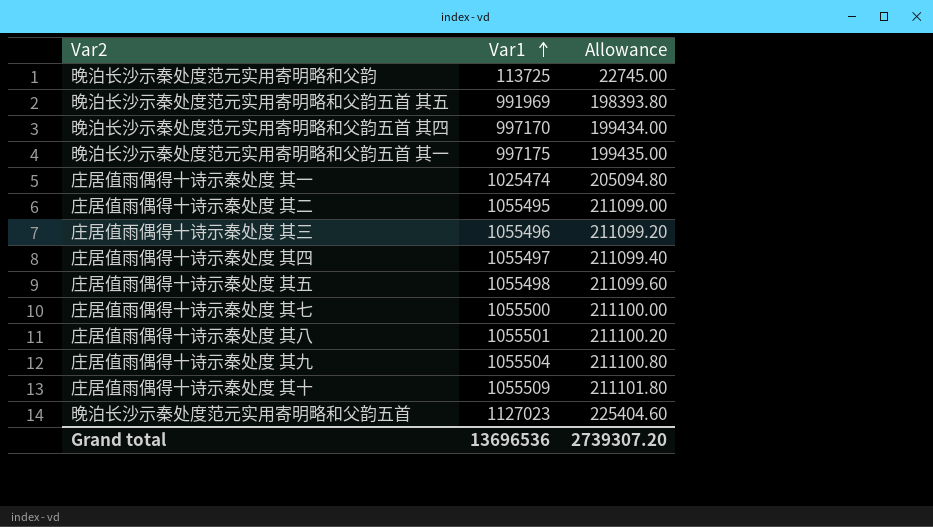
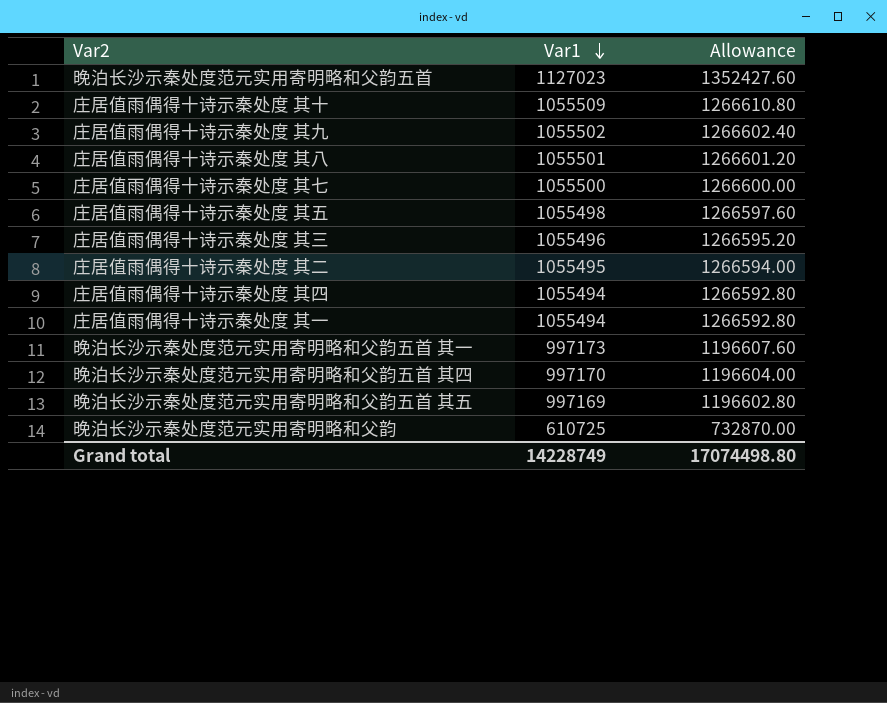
row order: Var1 ascending -> Var1 descending
column Allowance | formula: [Var1] * 0.2 -> [Var1] * 1.2
庄居值雨偶得十诗示秦处度 其九 | Var1: 1055504 -> 1055502
庄居值雨偶得十诗示秦处度 其四 | Var1: 1055497 -> 1055494
庄居值雨偶得十诗示秦处度 其一 | Var1: 1025474 -> 1055494
晚泊长沙示秦处度范元实用寄明略和父韵五首 其一 | Var1: 997175 -> 997173
晚泊长沙示秦处度范元实用寄明略和父韵五首 其五 | Var1: 991969 -> 997169
晚泊长沙示秦处度范元实用寄明略和父韵 | Var1: 113725 -> 610725
Grand total | Var1: 13696536 -> 14228749
Grand total | Allowance: 2739307.20 -> 17074498.80

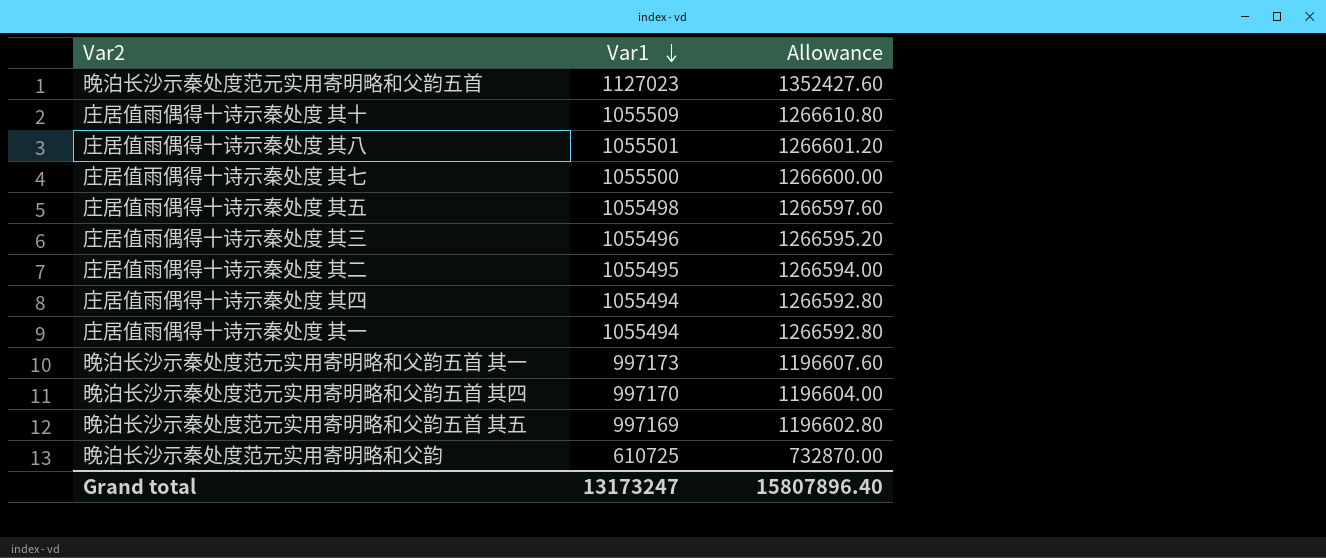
row 庄居值雨偶得十诗示秦处度 其九: 1055502 | 1266602.40 -> none
Grand total | Var1: 14228749 -> 13173247
Grand total | Allowance: 17074498.80 -> 15807896.40

